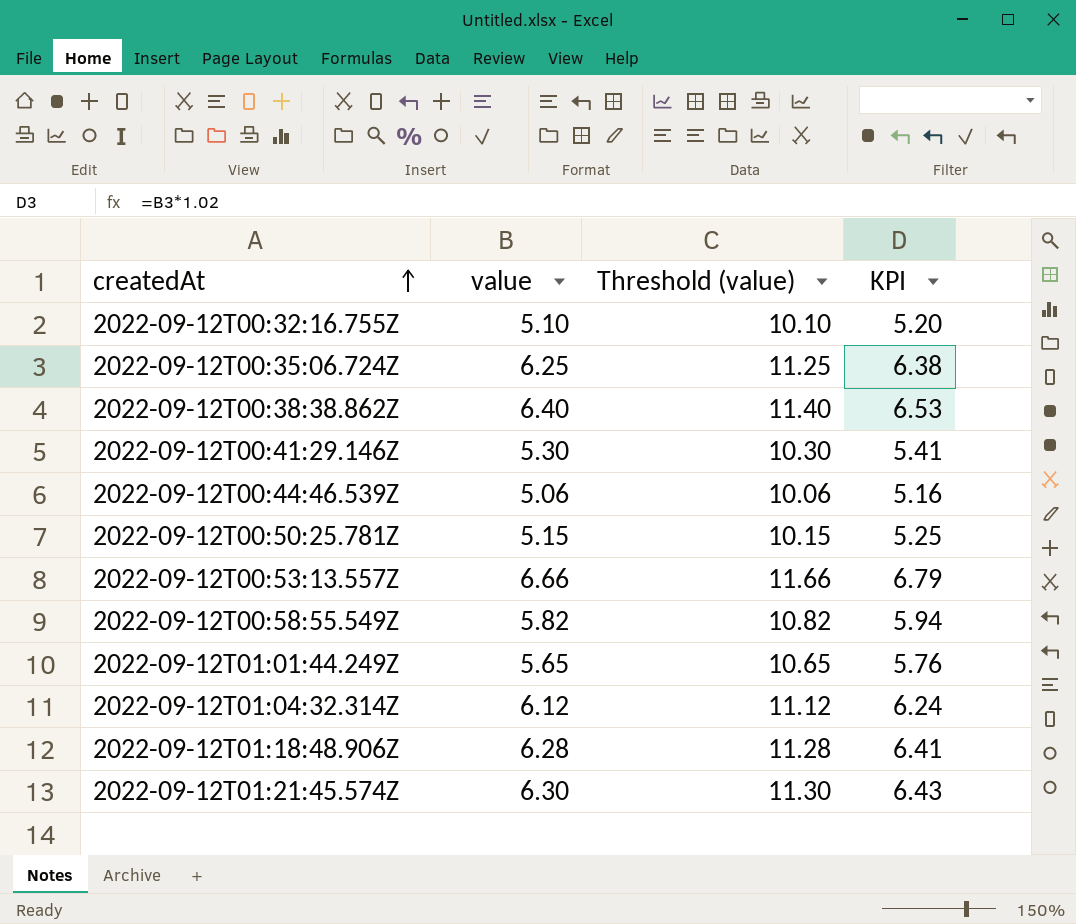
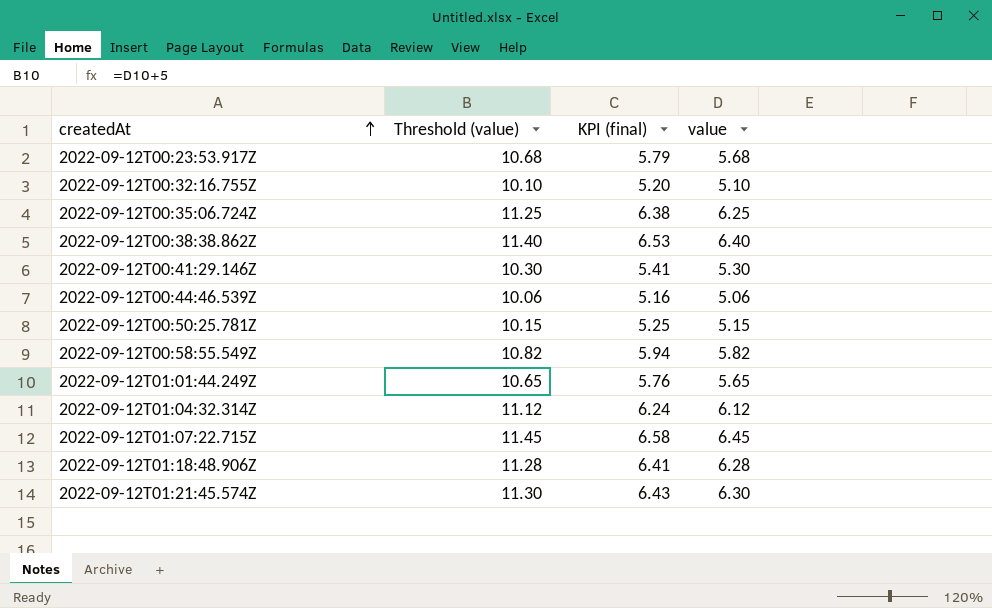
column name: KPI -> KPI (final)
column value | position: 2 -> 4
row 2022-09-12T00:53:13.557Z: 6.66 | 11.66 | 6.79 -> none
row 2022-09-12T00:23:53.917Z: none -> 10.68 | 5.79 | 5.68
row 2022-09-12T01:07:22.715Z: none -> 11.45 | 6.58 | 6.45

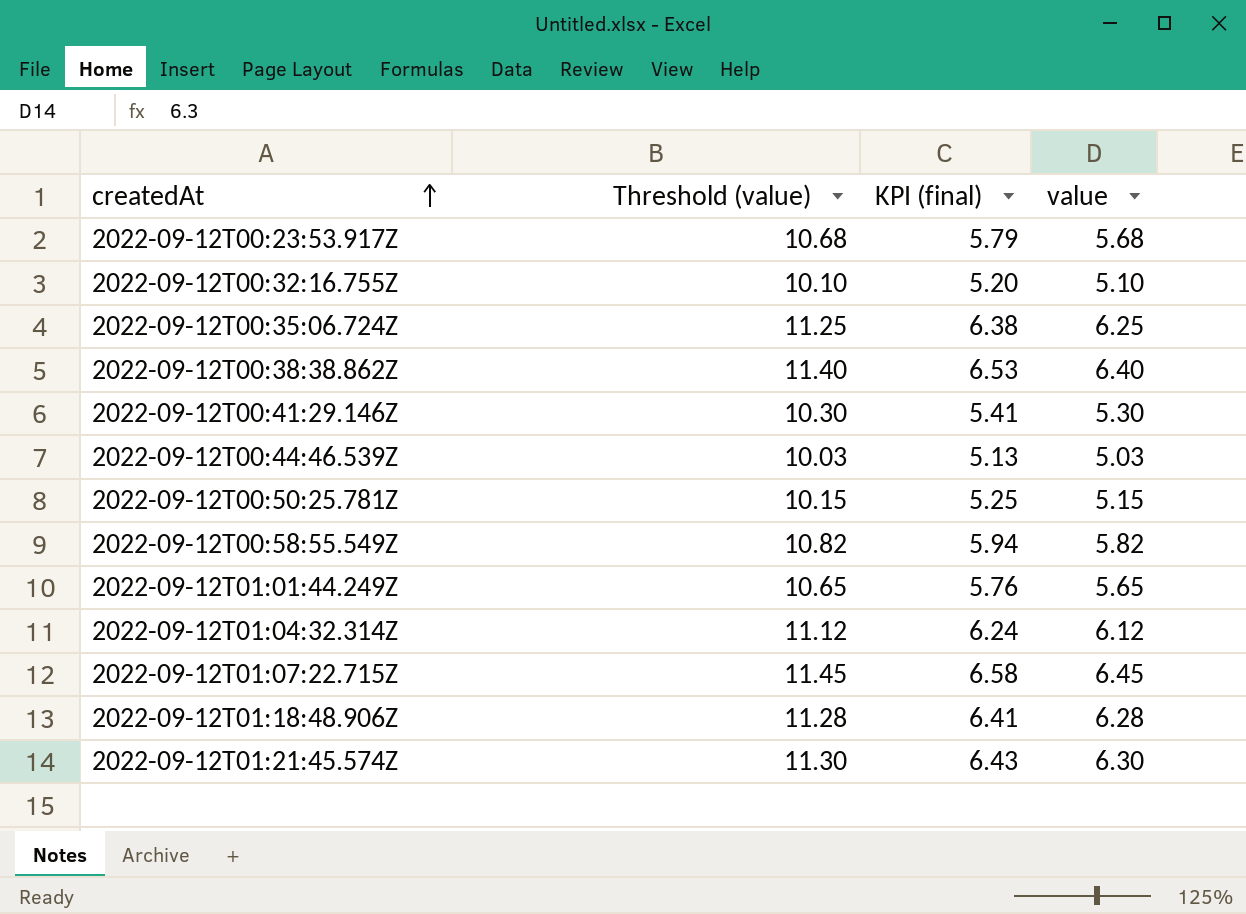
2022-09-12T00:44:46.539Z | Threshold (value): 10.06 -> 10.03
2022-09-12T00:44:46.539Z | KPI (final): 5.16 -> 5.13
2022-09-12T00:44:46.539Z | value: 5.06 -> 5.03

